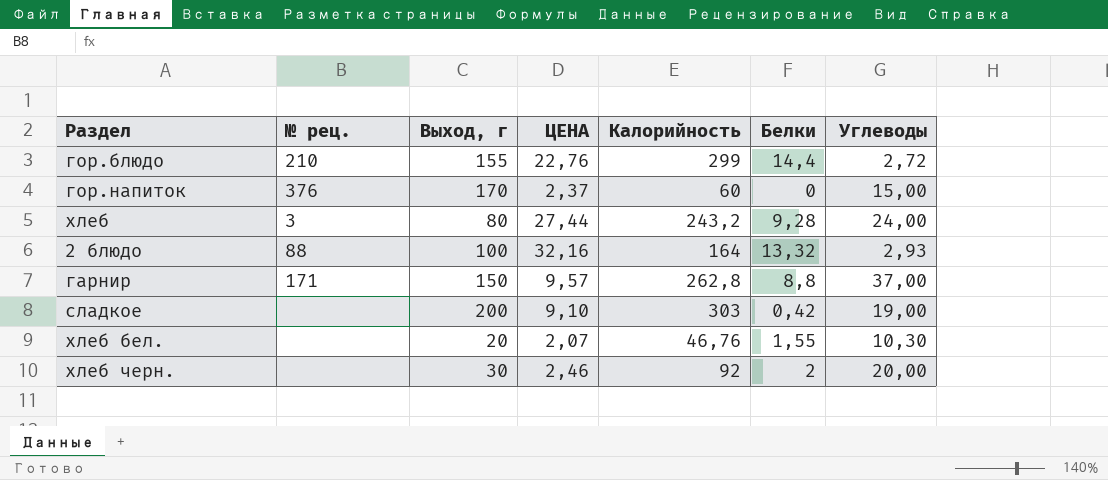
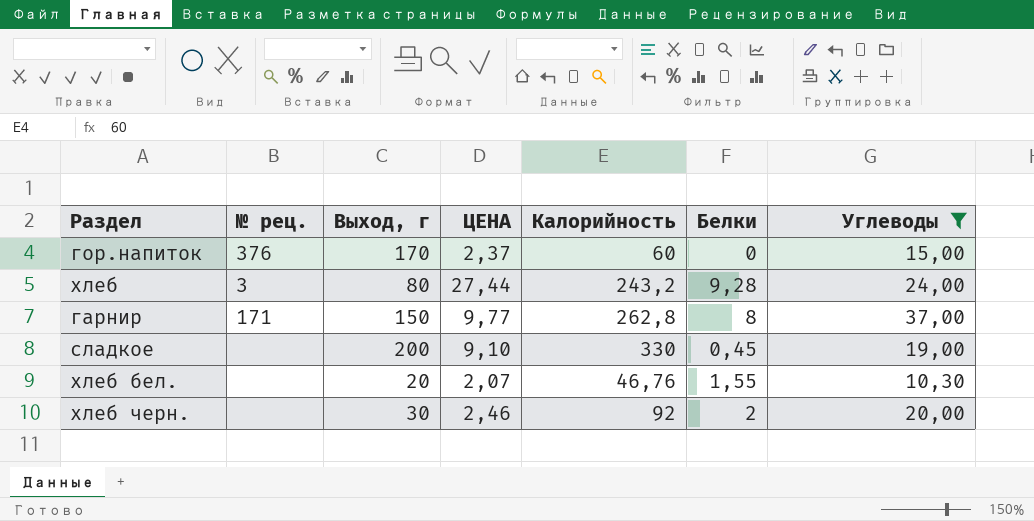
filter: none -> Углеводы >= 10,30
гарнир | ЦЕНА: 9,57 -> 9,77
гарнир | Белки: 8,8 -> 8
сладкое | Калорийность: 303 -> 330
сладкое | Белки: 0,42 -> 0,45

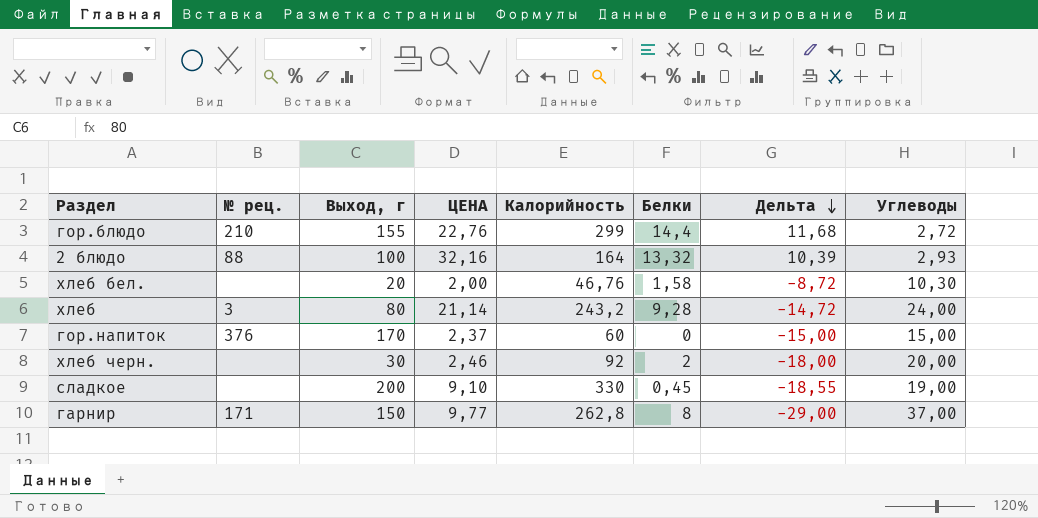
filter: Углеводы >= 10,30 -> none
row order: none -> Дельта descending
column Дельта | formula: none -> [Белки] - [Углеводы]
хлеб бел. | ЦЕНА: 2,07 -> 2,00
хлеб бел. | Белки: 1,55 -> 1,58
хлеб | ЦЕНА: 27,44 -> 21,14

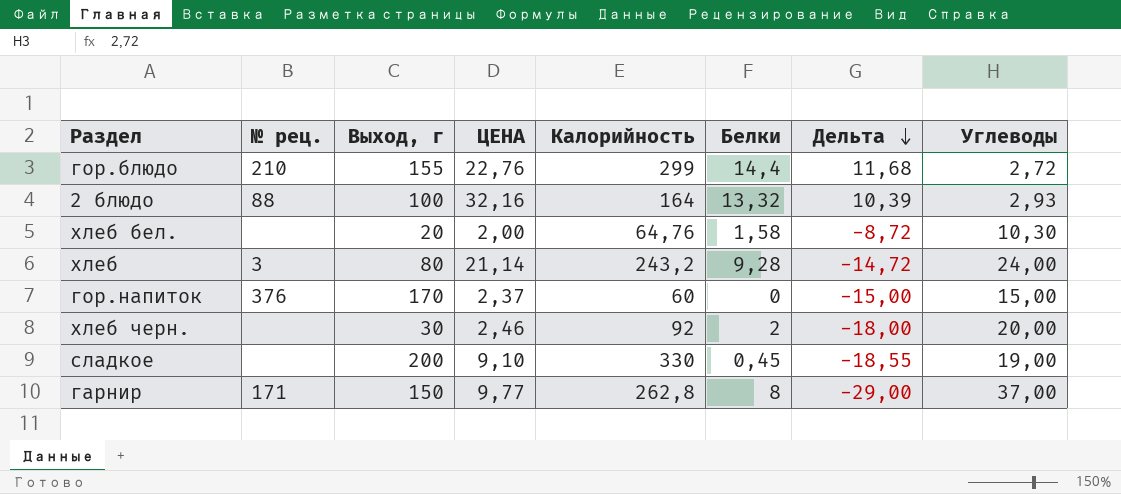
хлеб бел. | Калорийность: 46,76 -> 64,76

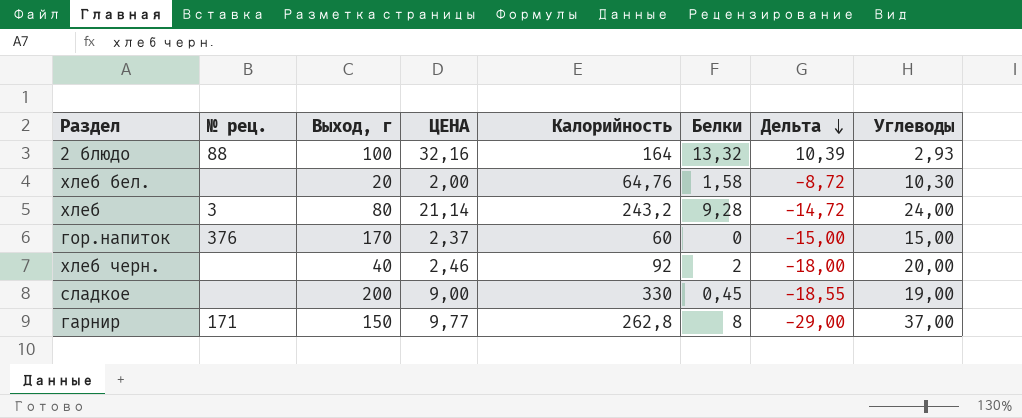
row гор.блюдо: 210 | 155 | 22,76 | 299 | 14,4 | 11,68 | 2,72 -> none
хлеб черн. | Выход, г: 30 -> 40
сладкое | ЦЕНА: 9,10 -> 9,00

